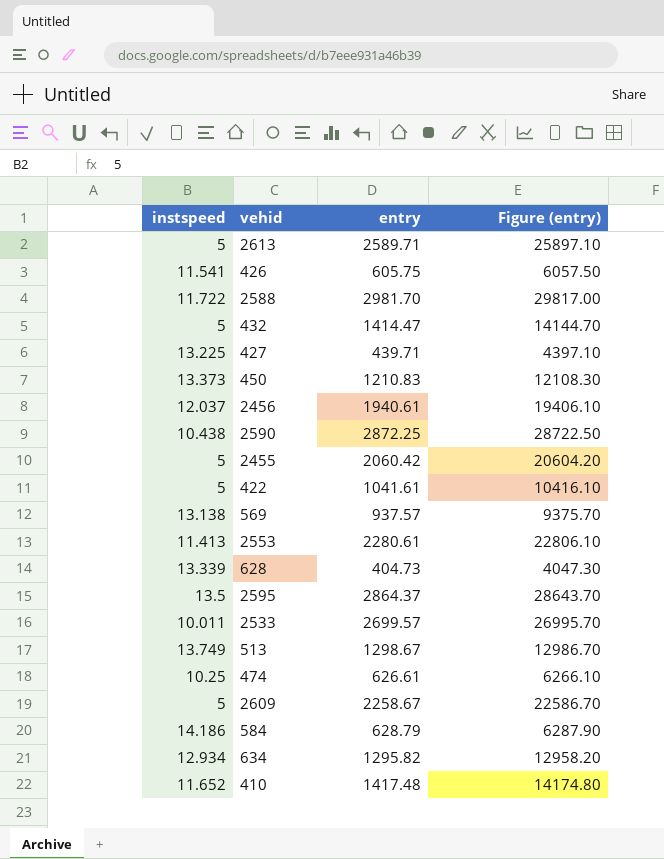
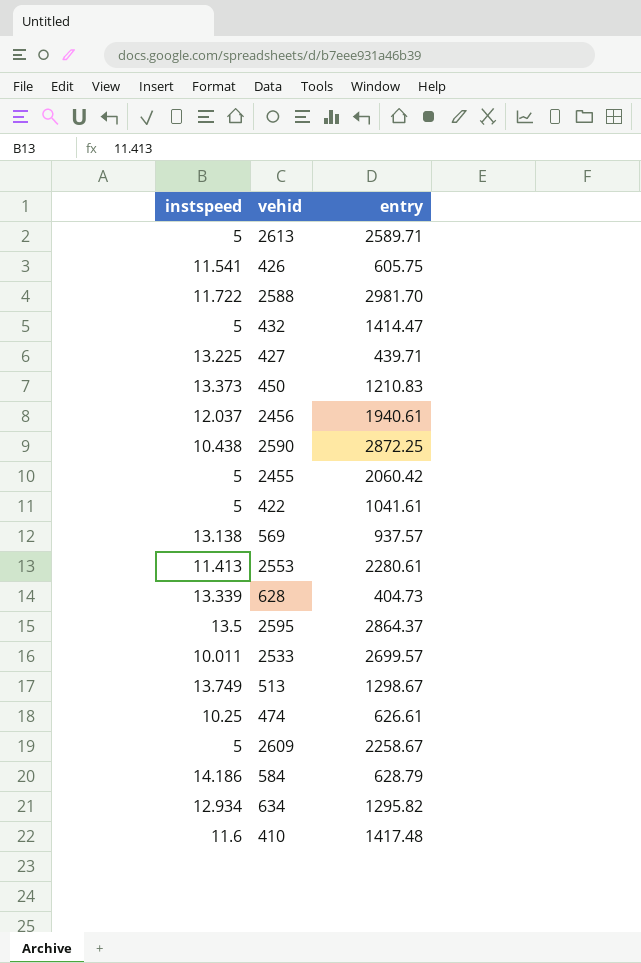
column Figure (entry) | formula: [entry] * 10 -> none
410 | instspeed: 11.652 -> 11.6

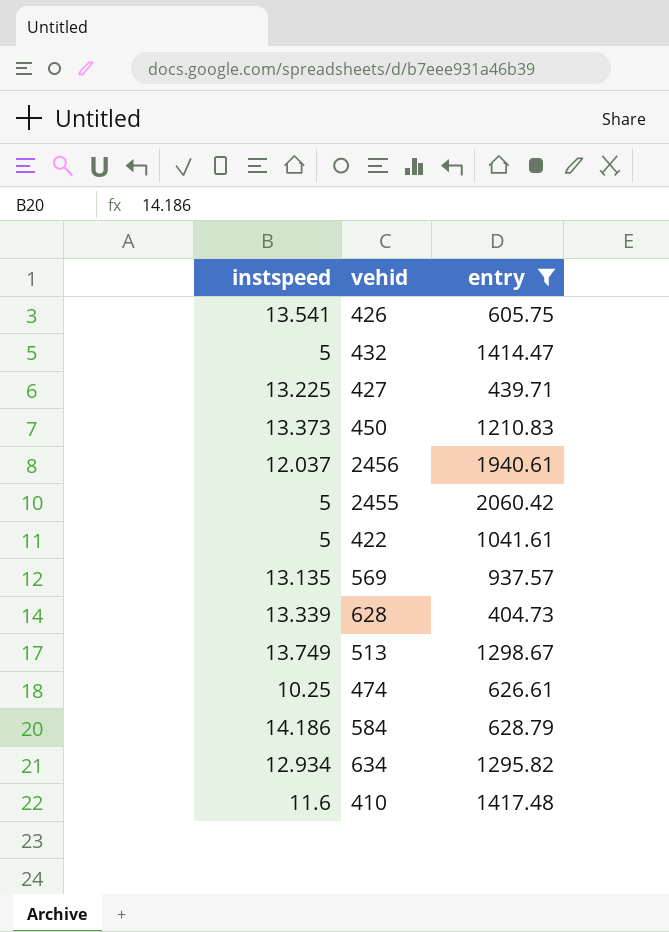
filter: none -> entry <= 2060.42
426 | instspeed: 11.541 -> 13.541
569 | instspeed: 13.138 -> 13.135

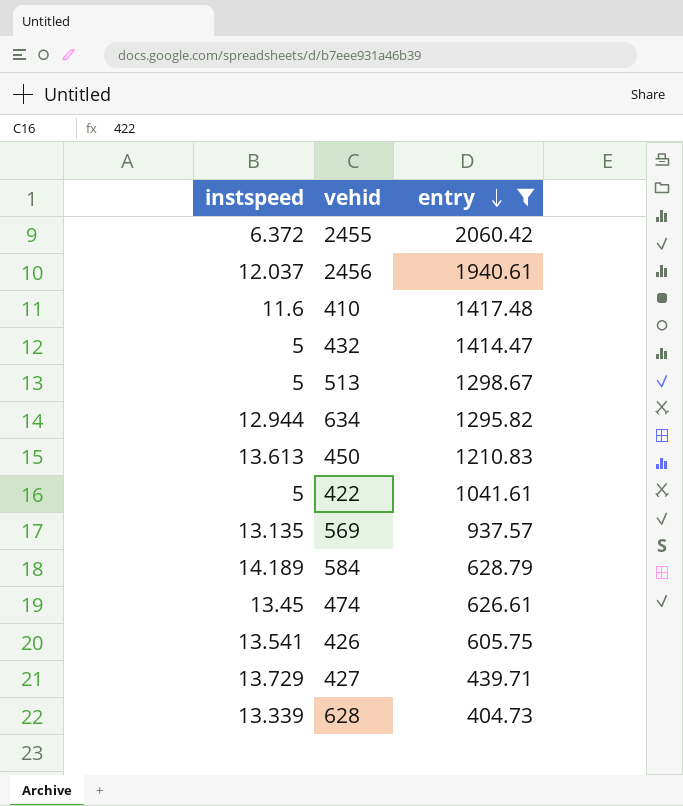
row order: none -> entry descending
2455 | instspeed: 5 -> 6.372
513 | instspeed: 13.749 -> 5
634 | instspeed: 12.934 -> 12.944
450 | instspeed: 13.373 -> 13.613
584 | instspeed: 14.186 -> 14.189
474 | instspeed: 10.25 -> 13.45
427 | instspeed: 13.225 -> 13.729

